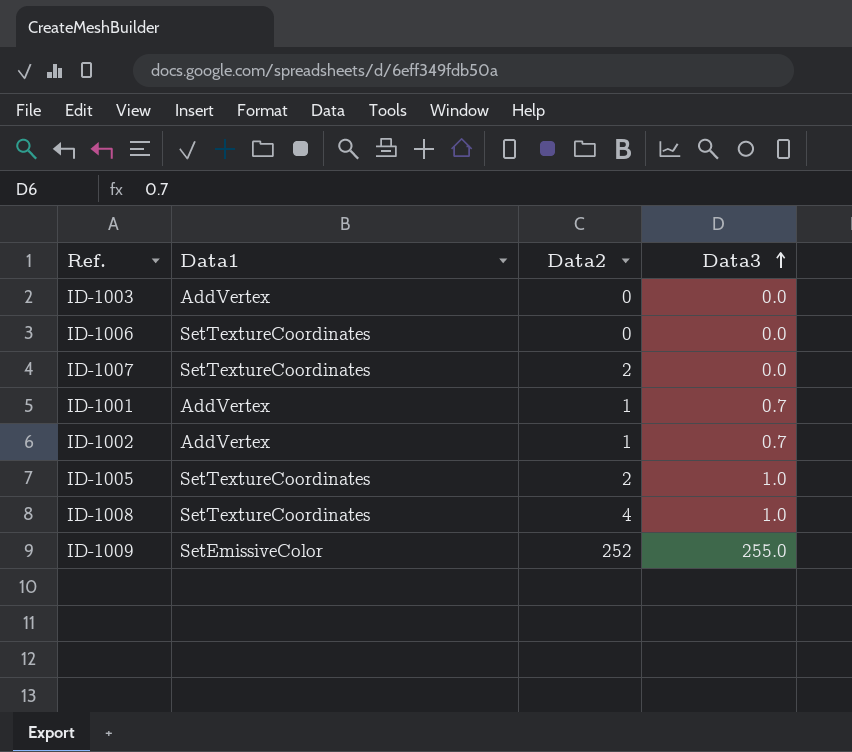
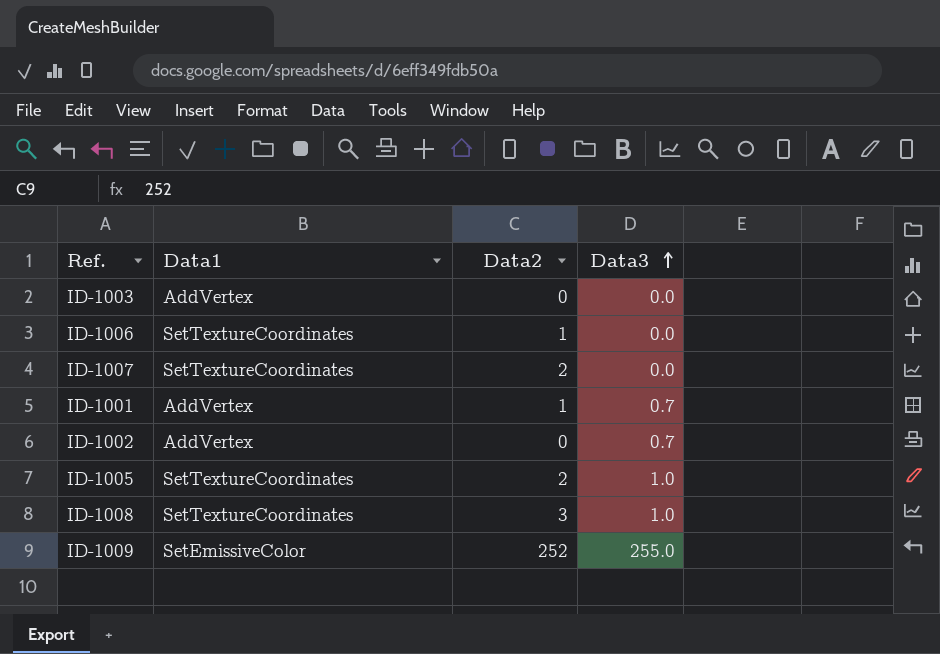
ID-1006 | Data2: 0 -> 1
ID-1002 | Data2: 1 -> 0
ID-1008 | Data2: 4 -> 3

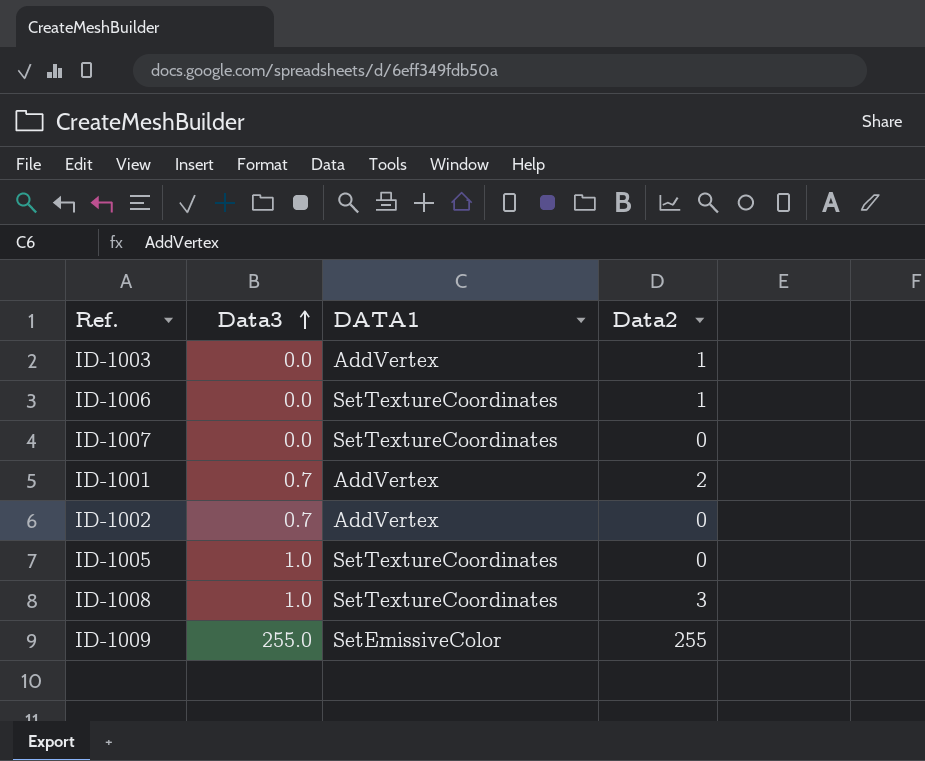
column Data3 | position: 4 -> 2
column name: Data1 -> DATA1
ID-1003 | Data2: 0 -> 1
ID-1007 | Data2: 2 -> 0
ID-1001 | Data2: 1 -> 2
ID-1005 | Data2: 2 -> 0
ID-1009 | Data2: 252 -> 255

